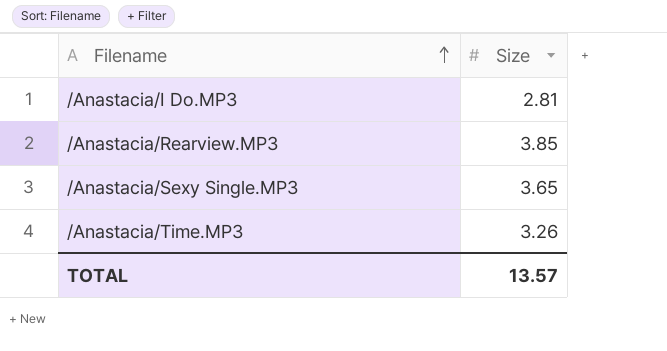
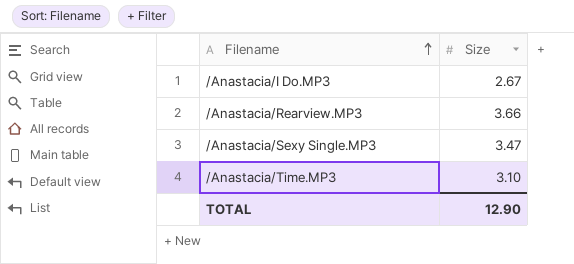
/Anastacia/I Do.MP3 | Size: 2.81 -> 2.67
/Anastacia/Rearview.MP3 | Size: 3.85 -> 3.66
/Anastacia/Sexy Single.MP3 | Size: 3.65 -> 3.47
/Anastacia/Time.MP3 | Size: 3.26 -> 3.10
TOTAL | Size: 13.57 -> 12.90

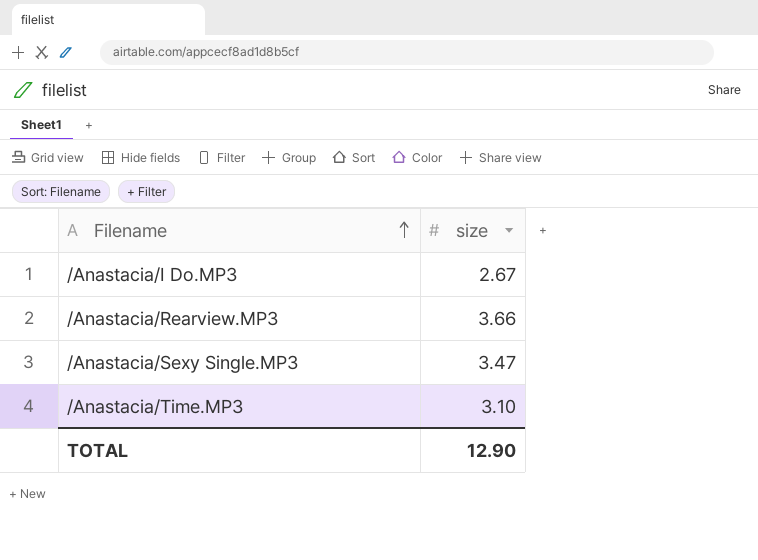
column name: Size -> size

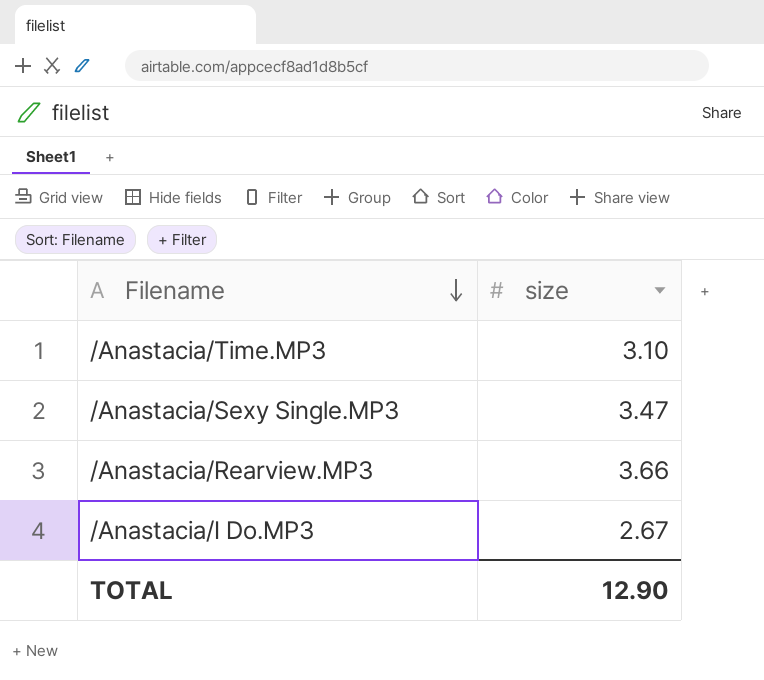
row order: Filename ascending -> Filename descending

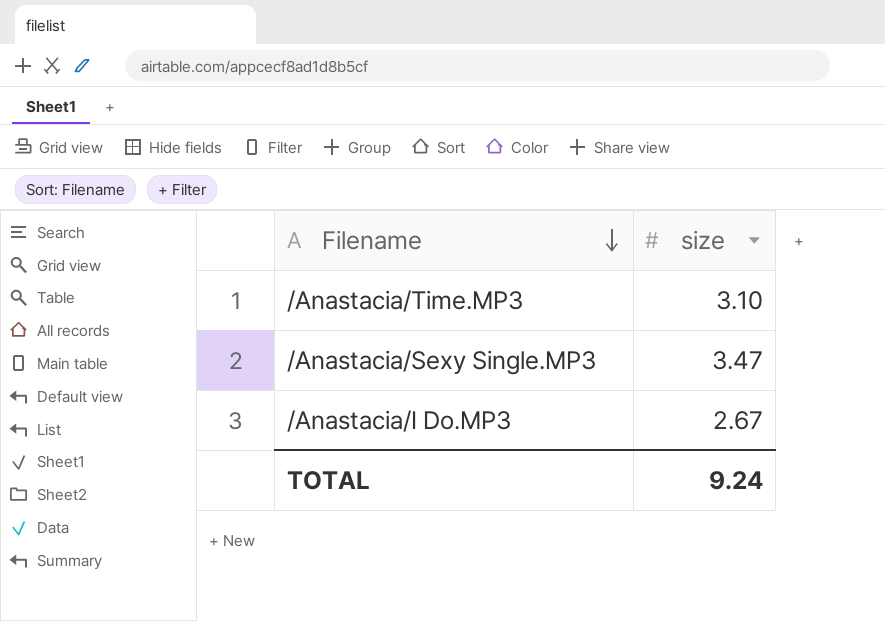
row /Anastacia/Rearview.MP3: 3.66 -> none
TOTAL | size: 12.90 -> 9.24

